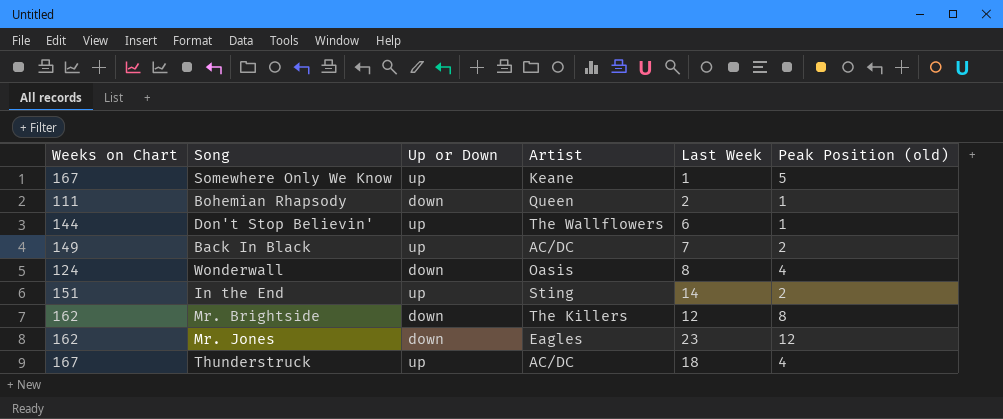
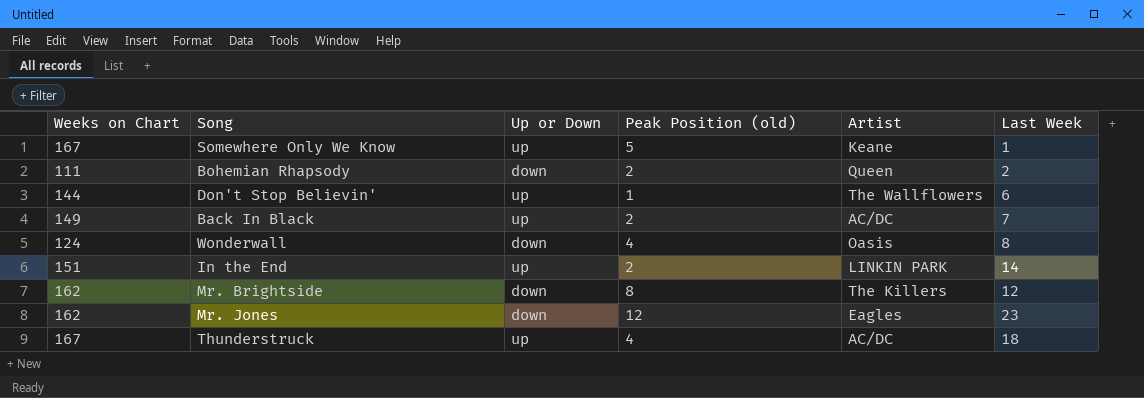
column Peak Position (old) | position: 6 -> 4
Bohemian Rhapsody | Peak Position (old): 1 -> 2
In the End | Artist: Sting -> LINKIN PARK

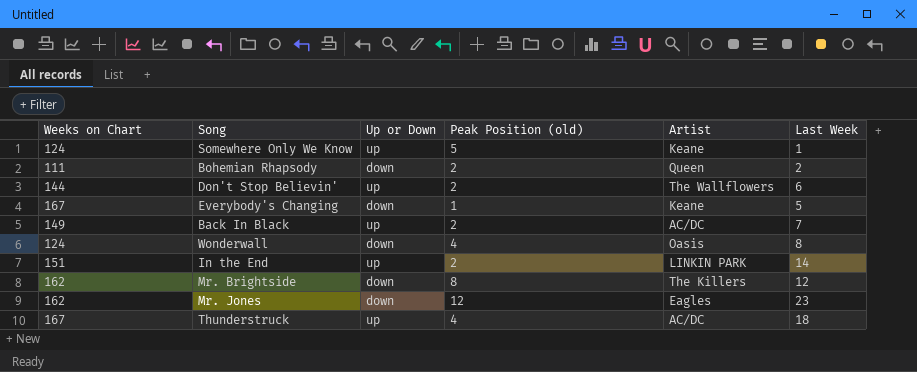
Somewhere Only We Know | Weeks on Chart: 167 -> 124
Don't Stop Believin' | Peak Position (old): 1 -> 2
row Everybody's Changing: none -> 167 | down | 1 | Keane | 5

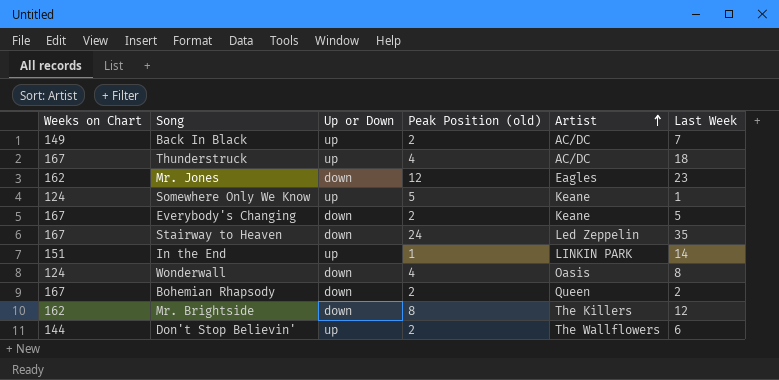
row order: none -> Artist ascending
Everybody's Changing | Peak Position (old): 1 -> 2
row Stairway to Heaven: none -> 167 | down | 24 | Led Zeppelin | 35
In the End | Peak Position (old): 2 -> 1
Bohemian Rhapsody | Weeks on Chart: 111 -> 167

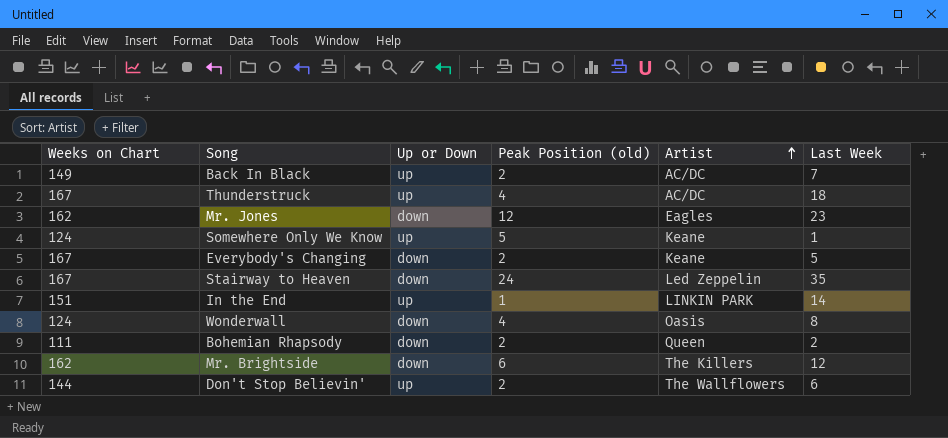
Bohemian Rhapsody | Weeks on Chart: 167 -> 111
Mr. Brightside | Peak Position (old): 8 -> 6

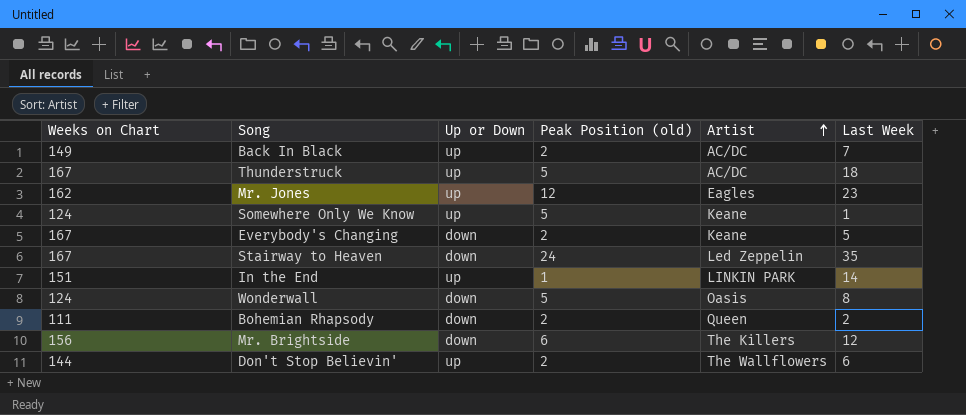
Thunderstruck | Peak Position (old): 4 -> 5
Mr. Jones | Up or Down: down -> up
Wonderwall | Peak Position (old): 4 -> 5
Mr. Brightside | Weeks on Chart: 162 -> 156

